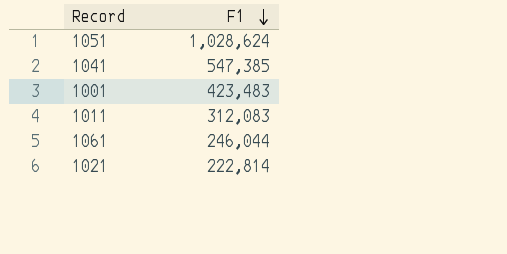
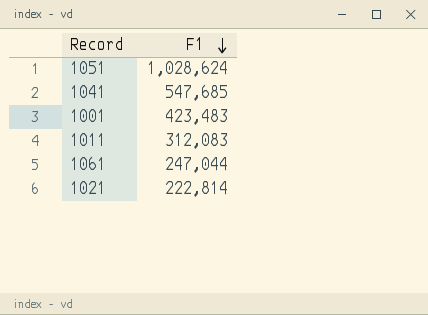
1041 | F1: 547,385 -> 547,685
1061 | F1: 246,044 -> 247,044

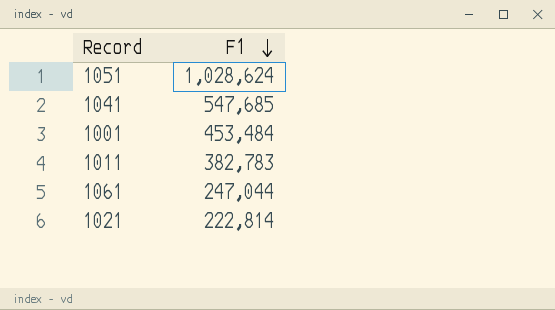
1001 | F1: 423,483 -> 453,484
1011 | F1: 312,083 -> 382,783

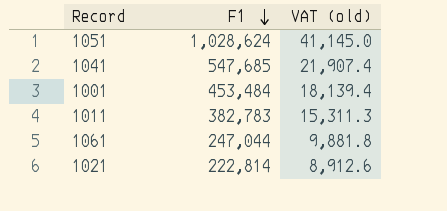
column VAT (old) | formula: none -> [F1] * 0.04

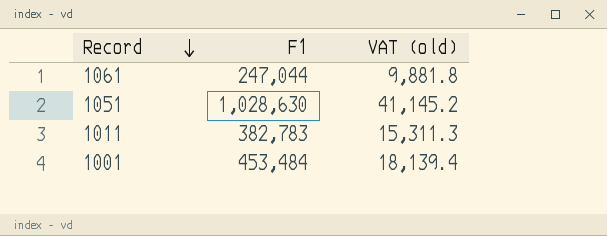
row order: F1 descending -> Record descending
row 1041: 547,685 | 21,907.4 -> none
row 1021: 222,814 | 8,912.6 -> none
1051 | F1: 1,028,624 -> 1,028,630
1051 | VAT (old): 41,145.0 -> 41,145.2

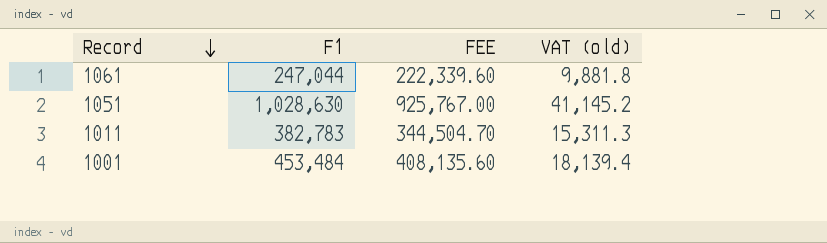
column FEE | formula: none -> [F1] * 0.9

